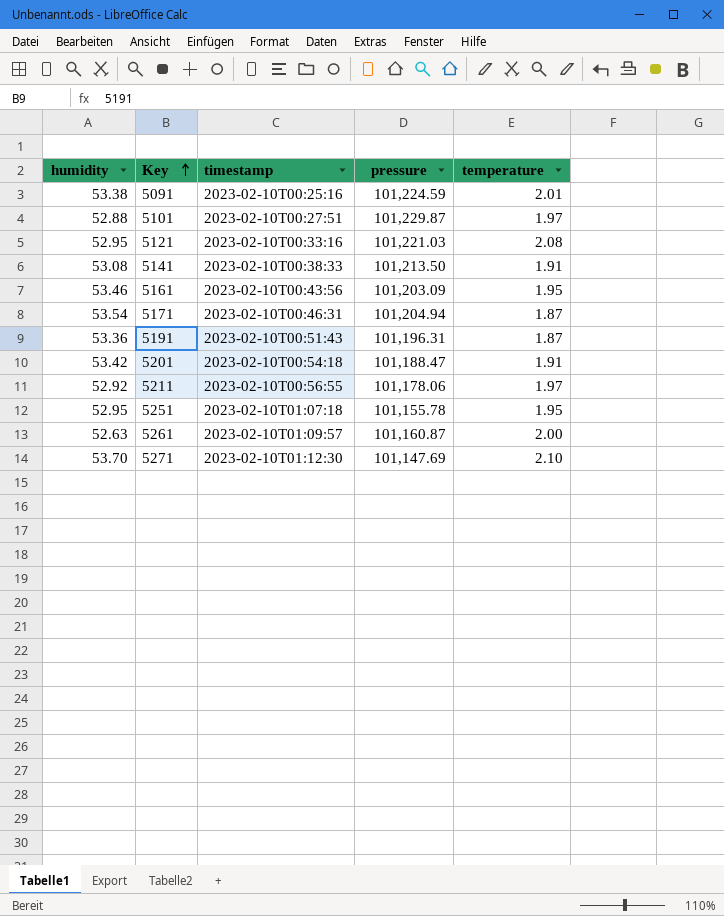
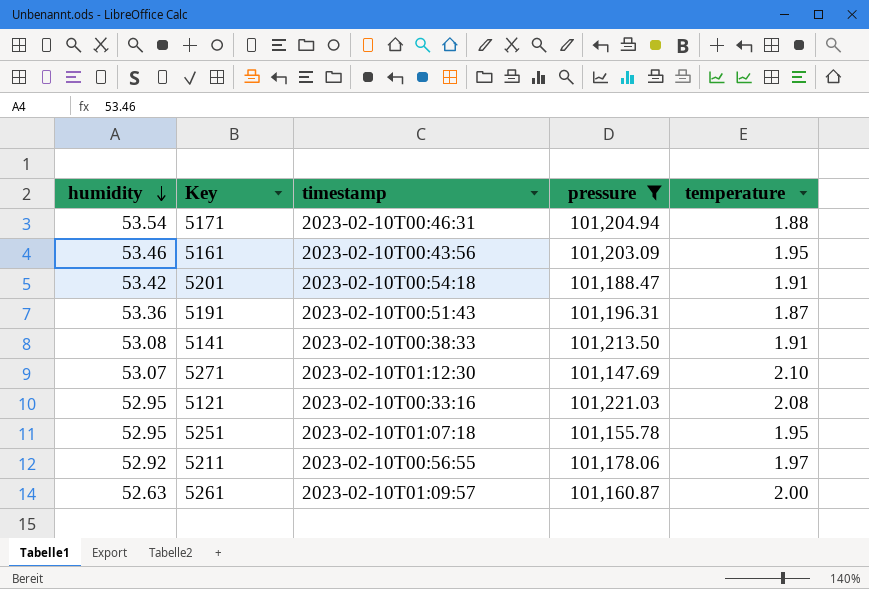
filter: none -> pressure <= 101,221.03
row order: Key ascending -> humidity descending
5171 | temperature: 1.87 -> 1.88
5271 | humidity: 53.70 -> 53.07

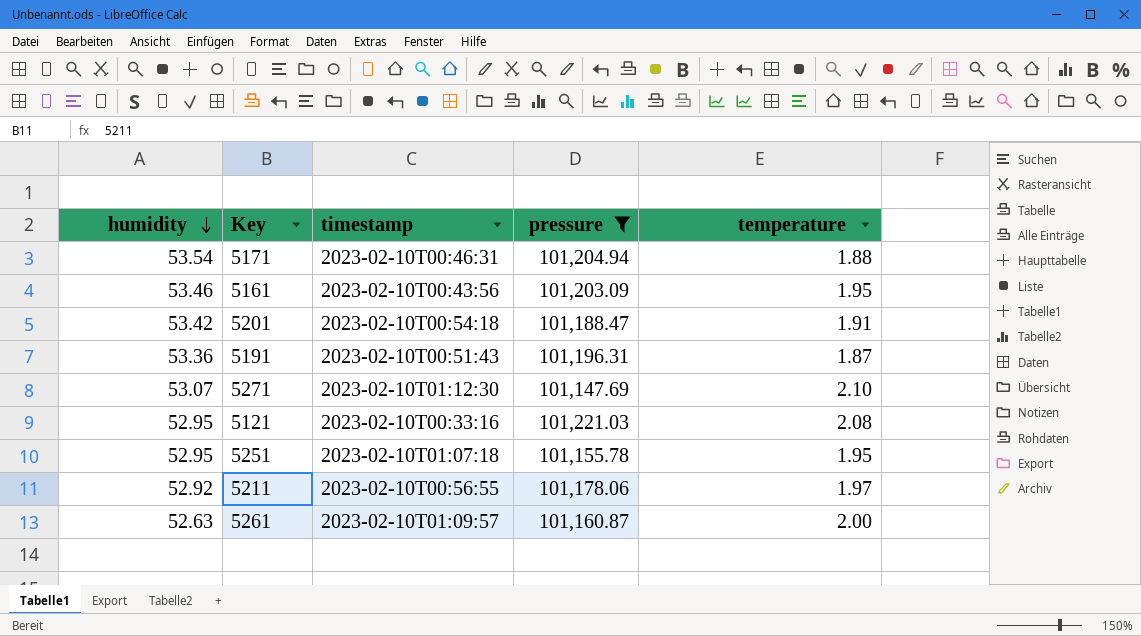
row 5141: 53.08 | 2023-02-10T00:38:33 | 101,213.50 | 1.91 -> none

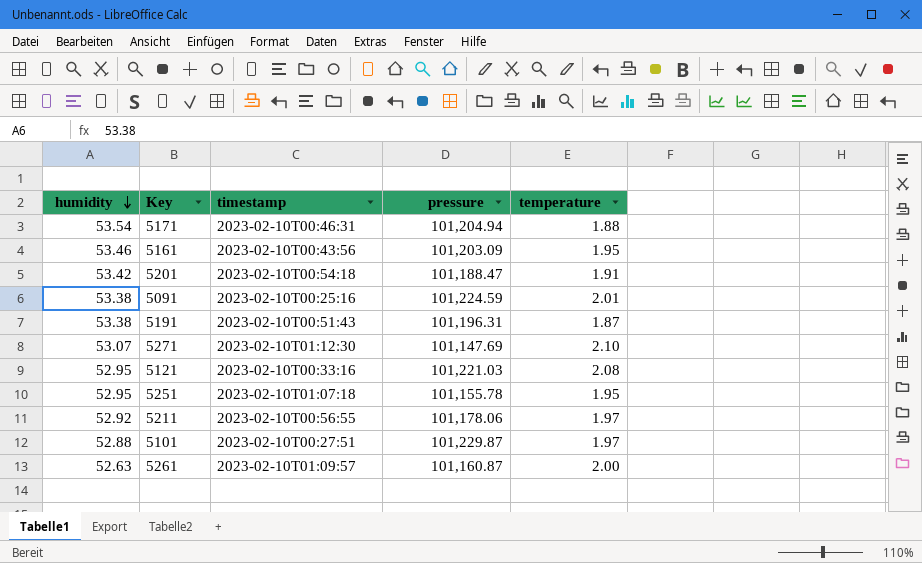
filter: pressure <= 101,221.03 -> none
5191 | humidity: 53.36 -> 53.38

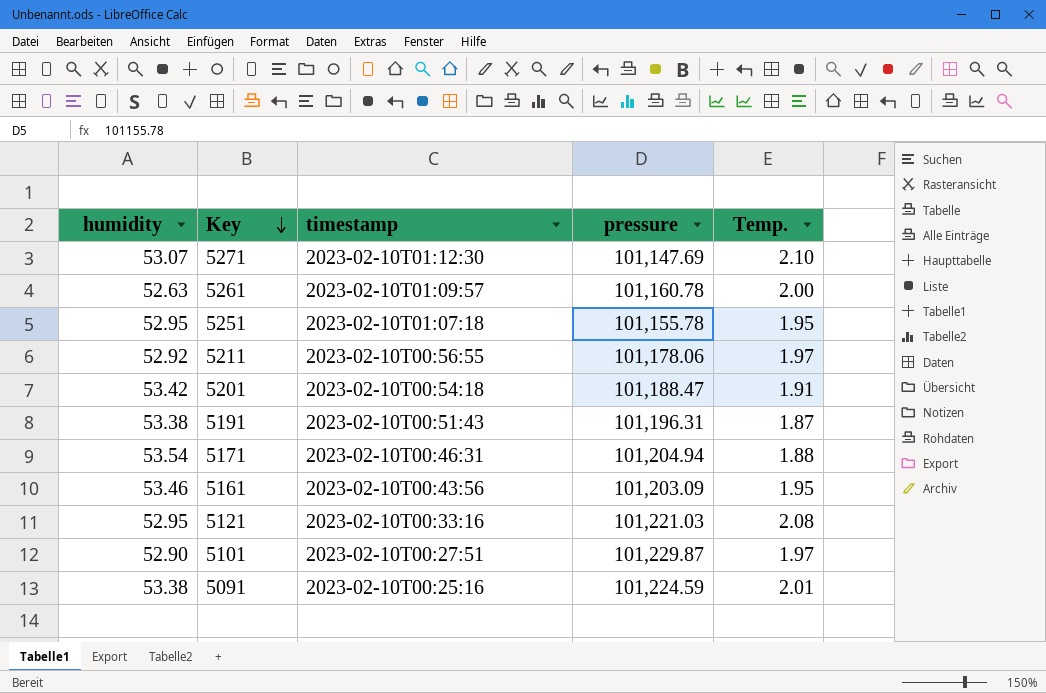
row order: humidity descending -> Key descending
column name: temperature -> Temp.
5261 | pressure: 101,160.87 -> 101,160.78
5101 | humidity: 52.88 -> 52.90

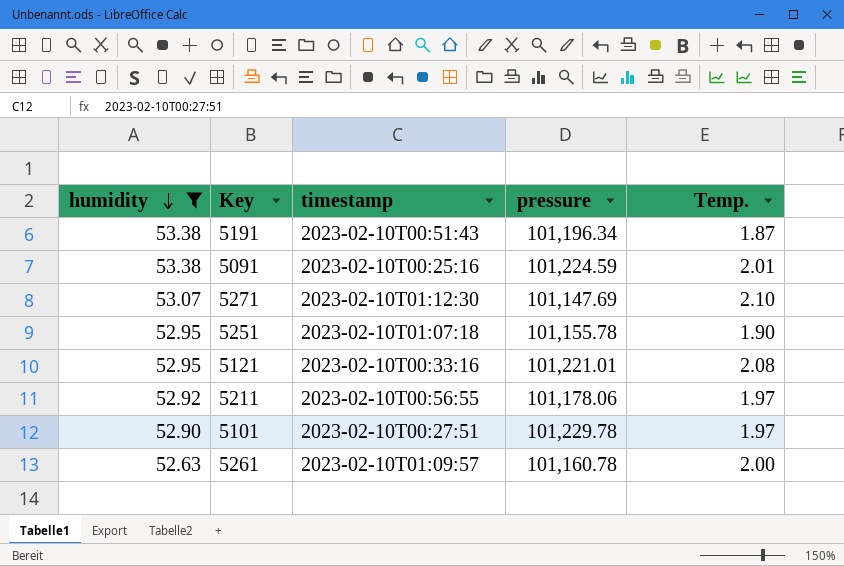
filter: none -> humidity <= 53.38
row order: Key descending -> humidity descending
5191 | pressure: 101,196.31 -> 101,196.34
5251 | Temp.: 1.95 -> 1.90
5121 | pressure: 101,221.03 -> 101,221.01
5101 | pressure: 101,229.87 -> 101,229.78

